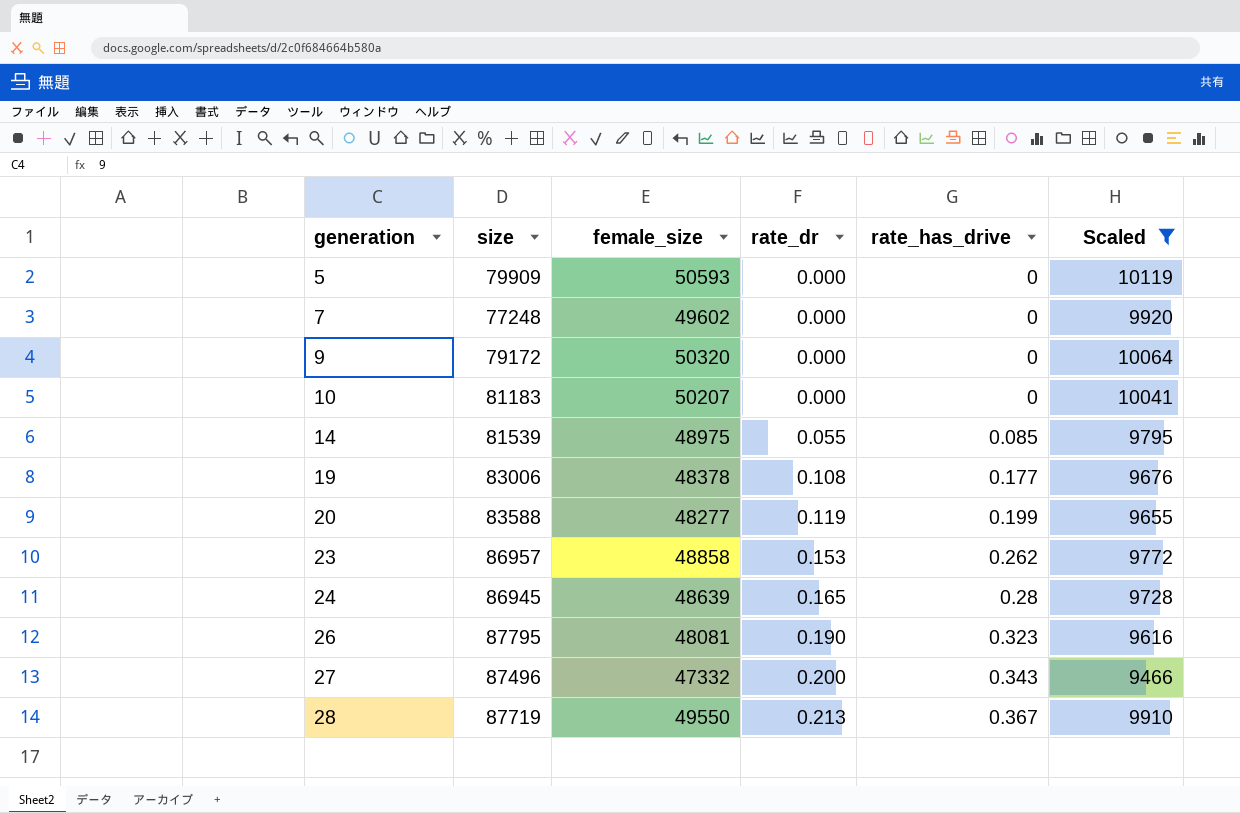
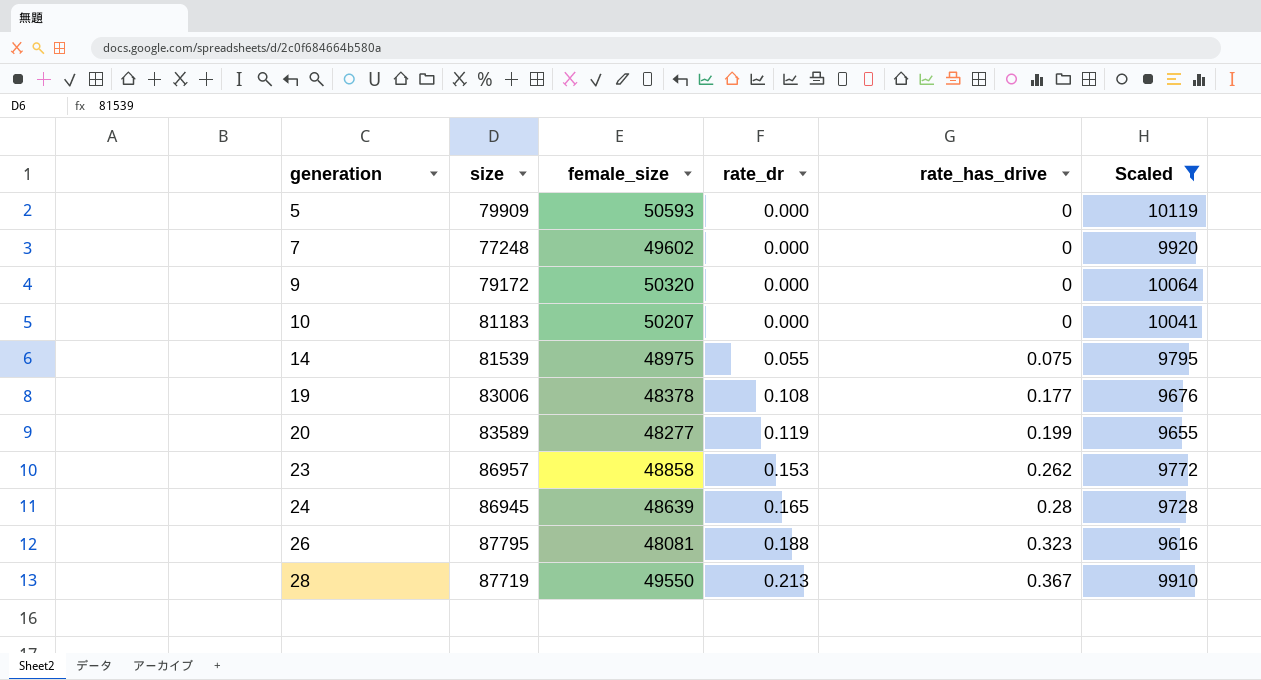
row 27: 87496 | 47332 | 0.200 | 0.343 | 9466 -> none
14 | rate_has_drive: 0.085 -> 0.075
20 | size: 83588 -> 83589
26 | rate_dr: 0.190 -> 0.188

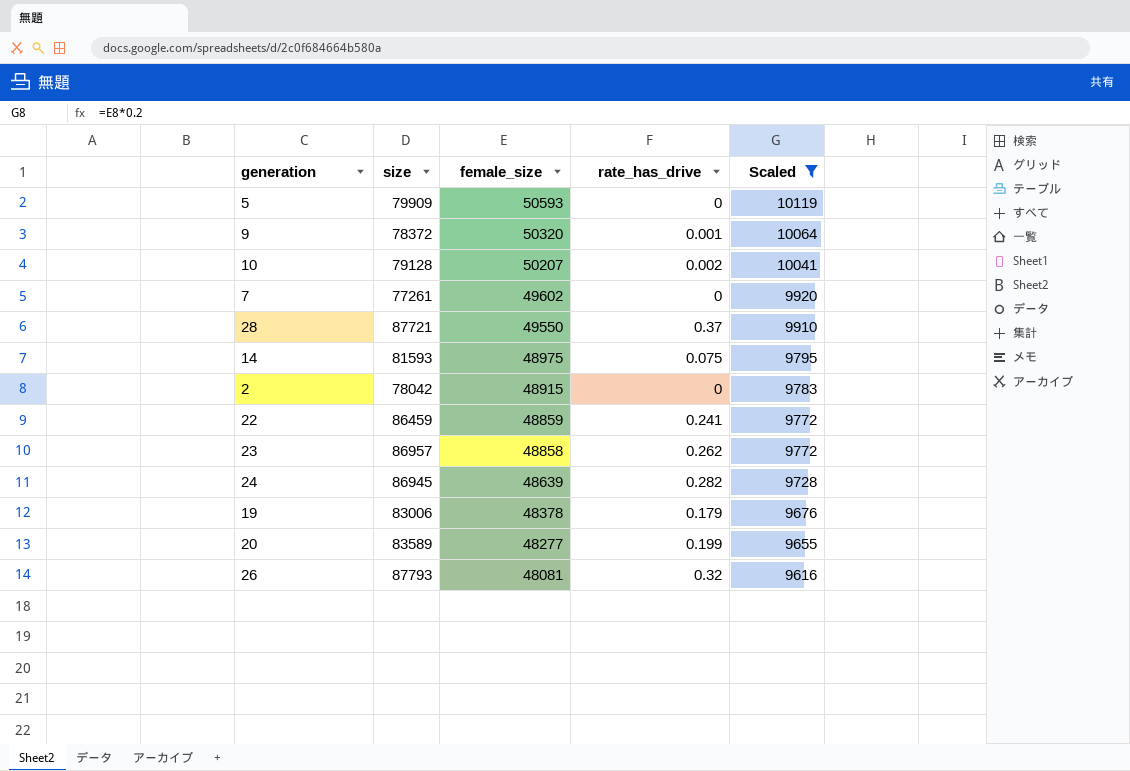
row order: generation ascending -> female_size descending
column rate_dr | position: 4 -> none
9 | size: 79172 -> 78372
9 | rate_has_drive: 0 -> 0.001
10 | size: 81183 -> 79128
10 | rate_has_drive: 0 -> 0.002
7 | size: 77248 -> 77261
28 | size: 87719 -> 87721
28 | rate_has_drive: 0.367 -> 0.37
14 | size: 81539 -> 81593
row 2: none -> 78042 | 48915 | 0 | 9783
row 22: none -> 86459 | 48859 | 0.241 | 9772
24 | rate_has_drive: 0.28 -> 0.282
19 | rate_has_drive: 0.177 -> 0.179
26 | size: 87795 -> 87793
26 | rate_has_drive: 0.323 -> 0.32

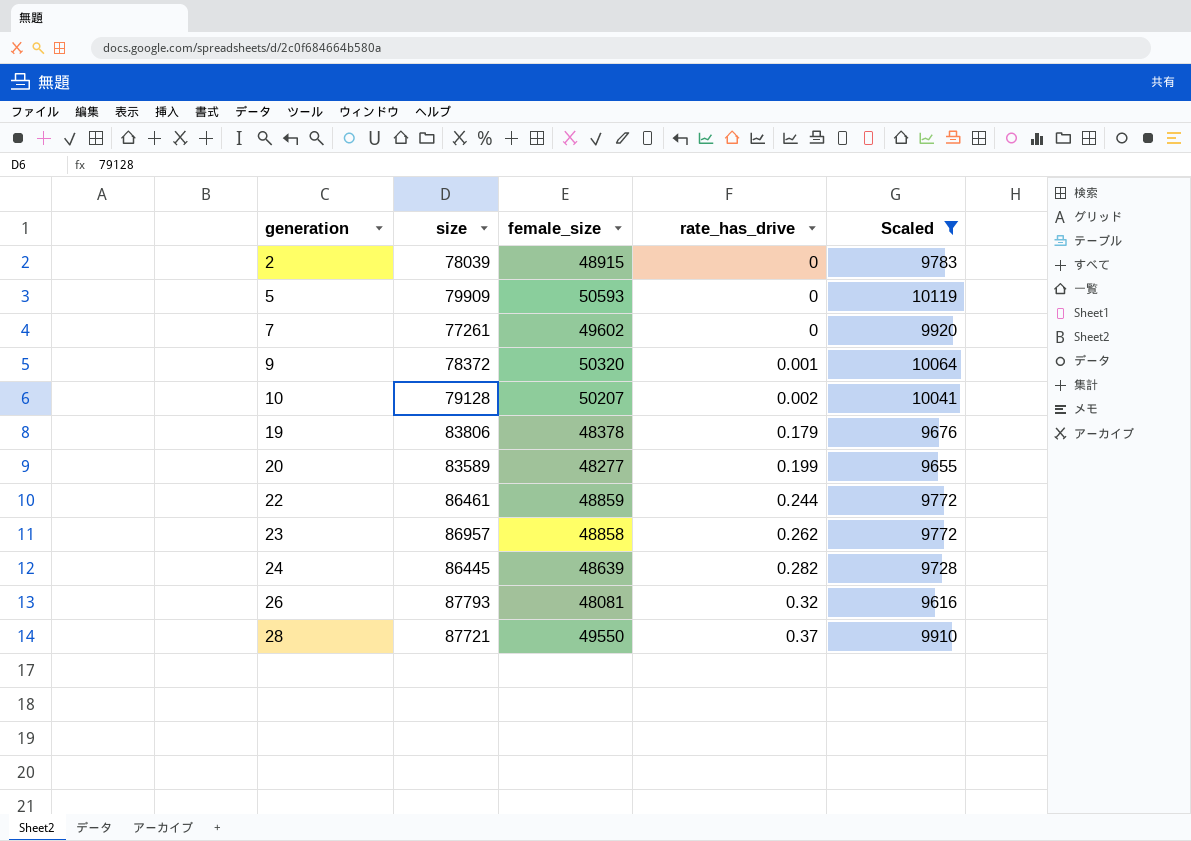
row order: female_size descending -> generation ascending
row 14: 81593 | 48975 | 0.075 | 9795 -> none
2 | size: 78042 -> 78039
19 | size: 83006 -> 83806
22 | size: 86459 -> 86461
22 | rate_has_drive: 0.241 -> 0.244
24 | size: 86945 -> 86445

